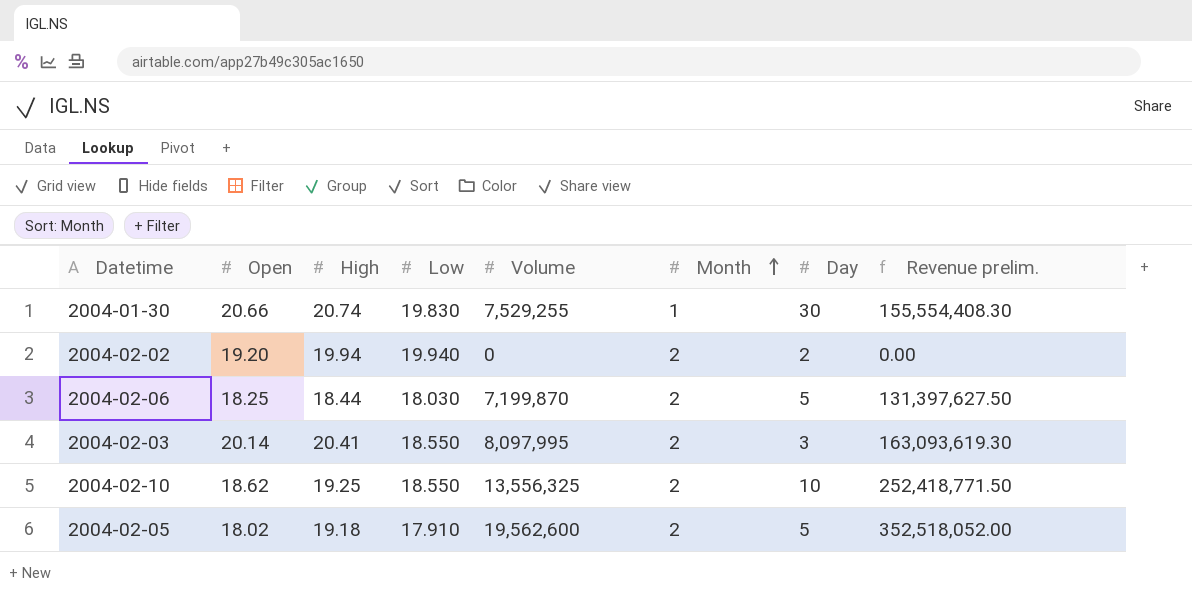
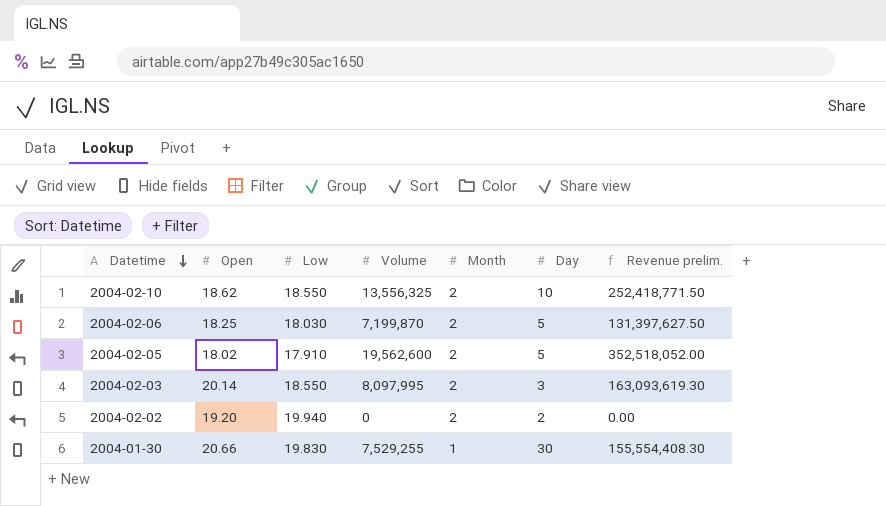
row order: Month ascending -> Datetime descending
column High | position: 3 -> none

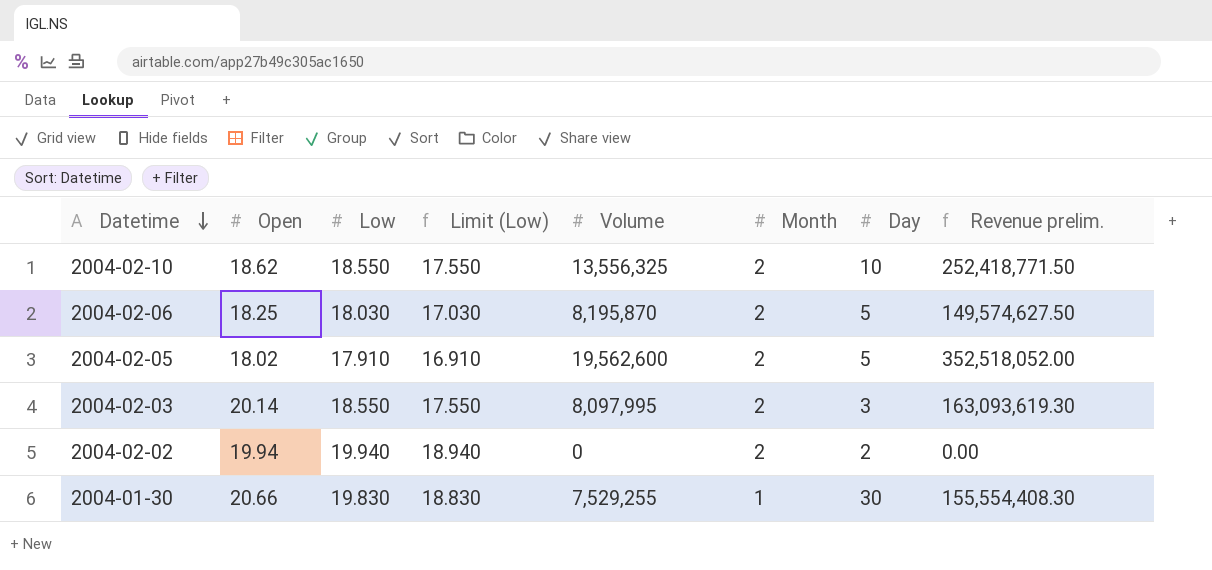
column Limit (Low) | formula: none -> [Low] - 1
2004-02-06 | Volume: 7,199,870 -> 8,195,870
2004-02-06 | Revenue prelim.: 131,397,627.50 -> 149,574,627.50
2004-02-02 | Open: 19.20 -> 19.94

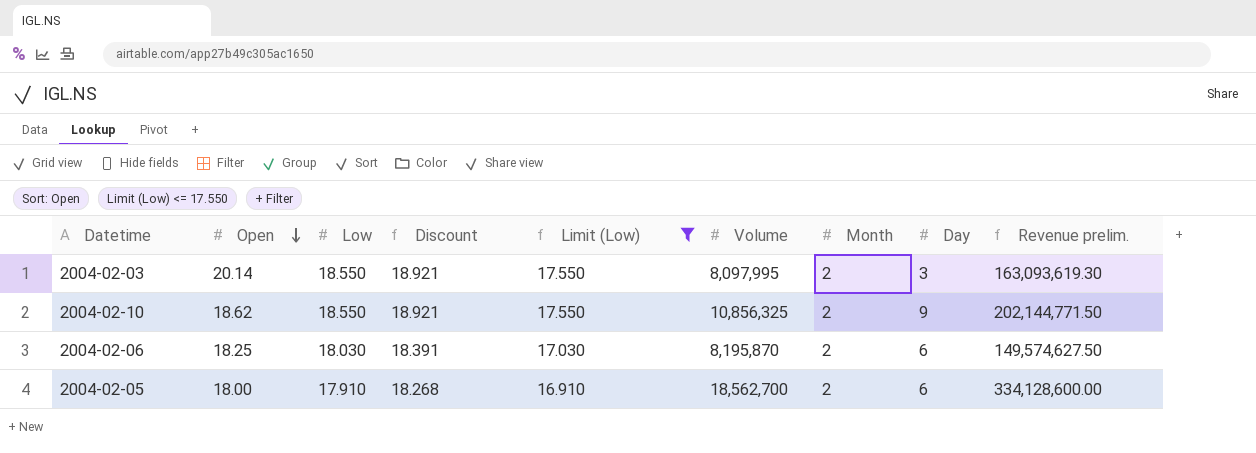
filter: none -> Limit (Low) <= 17.550
row order: Datetime descending -> Open descending
column Discount | formula: none -> [Low] * 1.02
2004-02-10 | Volume: 13,556,325 -> 10,856,325
2004-02-10 | Day: 10 -> 9
2004-02-10 | Revenue prelim.: 252,418,771.50 -> 202,144,771.50
2004-02-06 | Day: 5 -> 6
2004-02-05 | Open: 18.02 -> 18.00
2004-02-05 | Volume: 19,562,600 -> 18,562,700
2004-02-05 | Day: 5 -> 6
2004-02-05 | Revenue prelim.: 352,518,052.00 -> 334,128,600.00

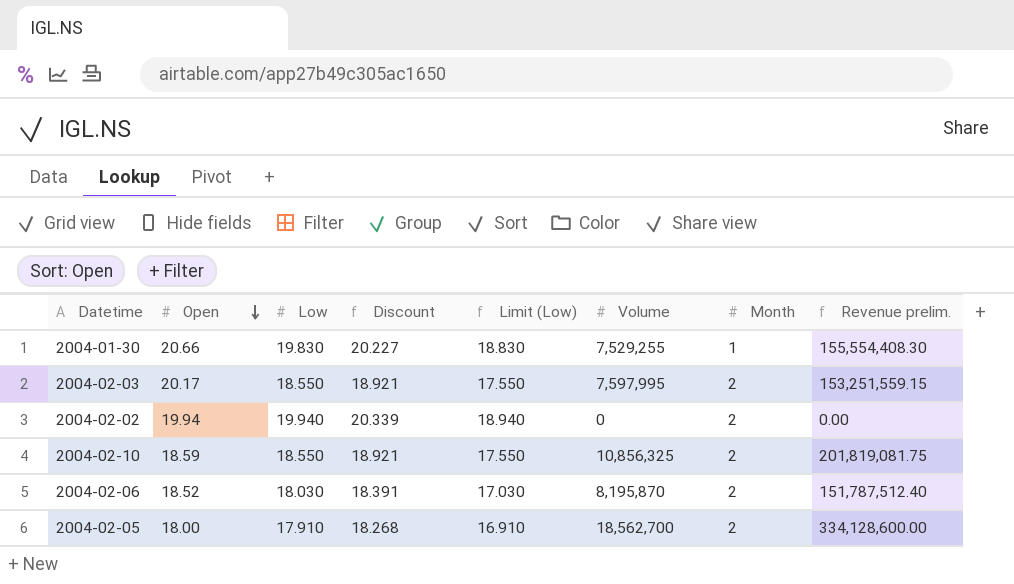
filter: Limit (Low) <= 17.550 -> none
column Day | position: 8 -> none
2004-02-03 | Open: 20.14 -> 20.17
2004-02-03 | Volume: 8,097,995 -> 7,597,995
2004-02-03 | Revenue prelim.: 163,093,619.30 -> 153,251,559.15
2004-02-10 | Open: 18.62 -> 18.59
2004-02-10 | Revenue prelim.: 202,144,771.50 -> 201,819,081.75
2004-02-06 | Open: 18.25 -> 18.52
2004-02-06 | Revenue prelim.: 149,574,627.50 -> 151,787,512.40

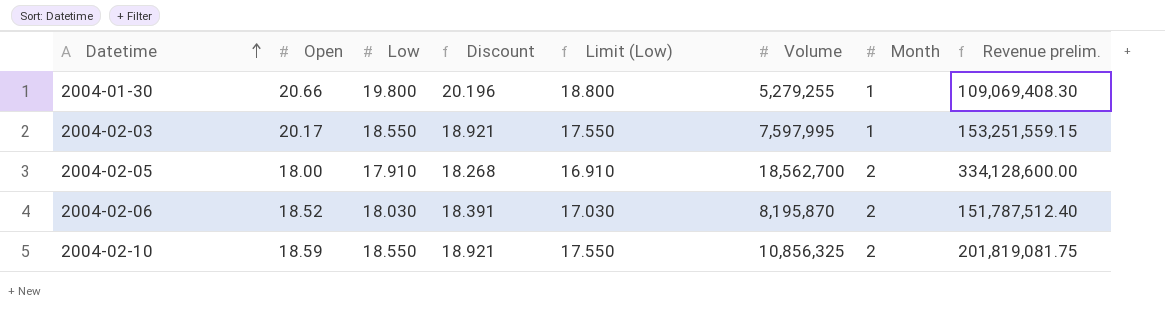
row order: Open descending -> Datetime ascending
row 2004-02-02: 19.94 | 19.940 | 20.339 | 18.940 | 0 | 2 | 0.00 -> none
2004-01-30 | Low: 19.830 -> 19.800
2004-01-30 | Discount: 20.227 -> 20.196
2004-01-30 | Limit (Low): 18.830 -> 18.800
2004-01-30 | Volume: 7,529,255 -> 5,279,255
2004-01-30 | Revenue prelim.: 155,554,408.30 -> 109,069,408.30
2004-02-03 | Month: 2 -> 1

